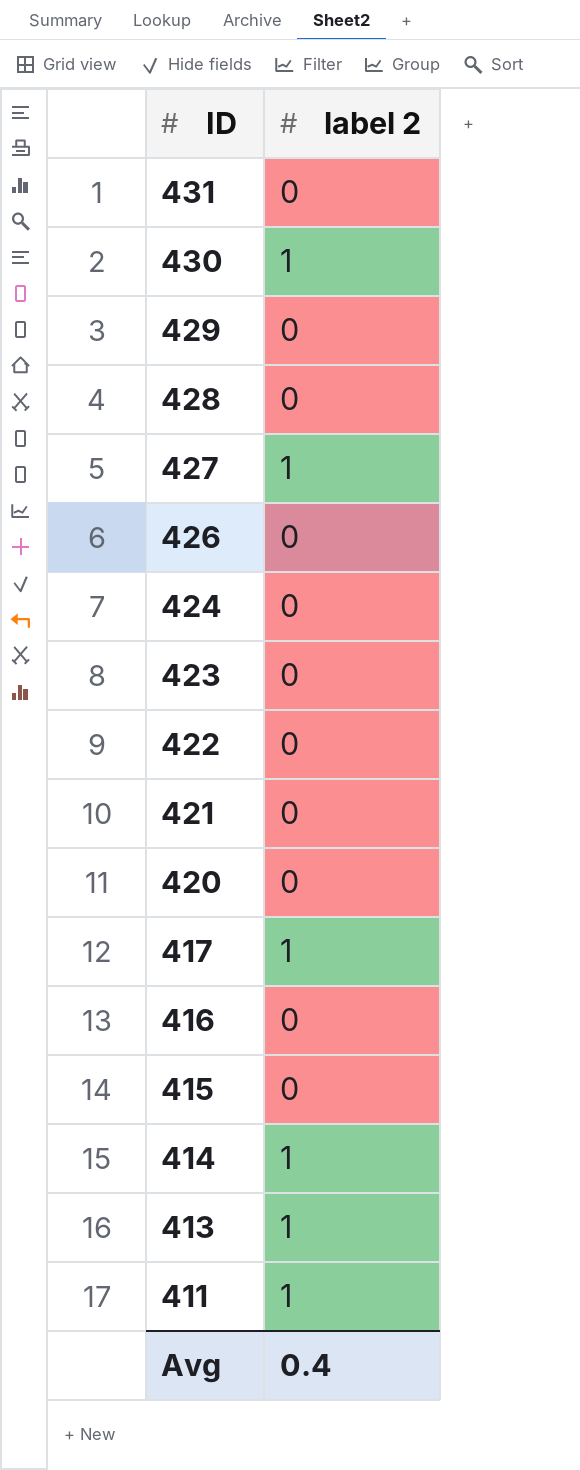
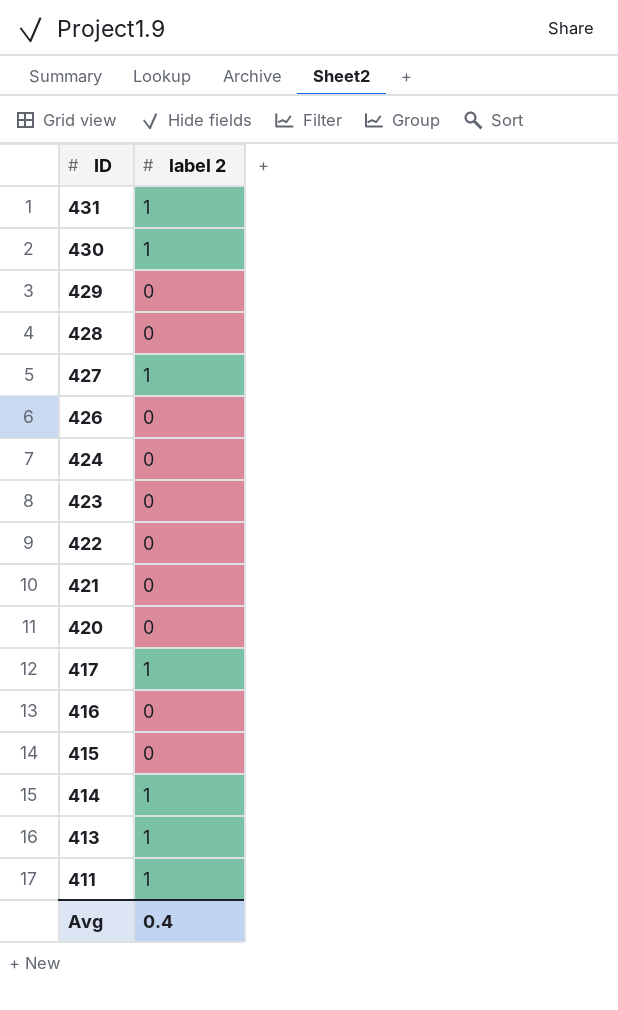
431 | label 2: 0 -> 1

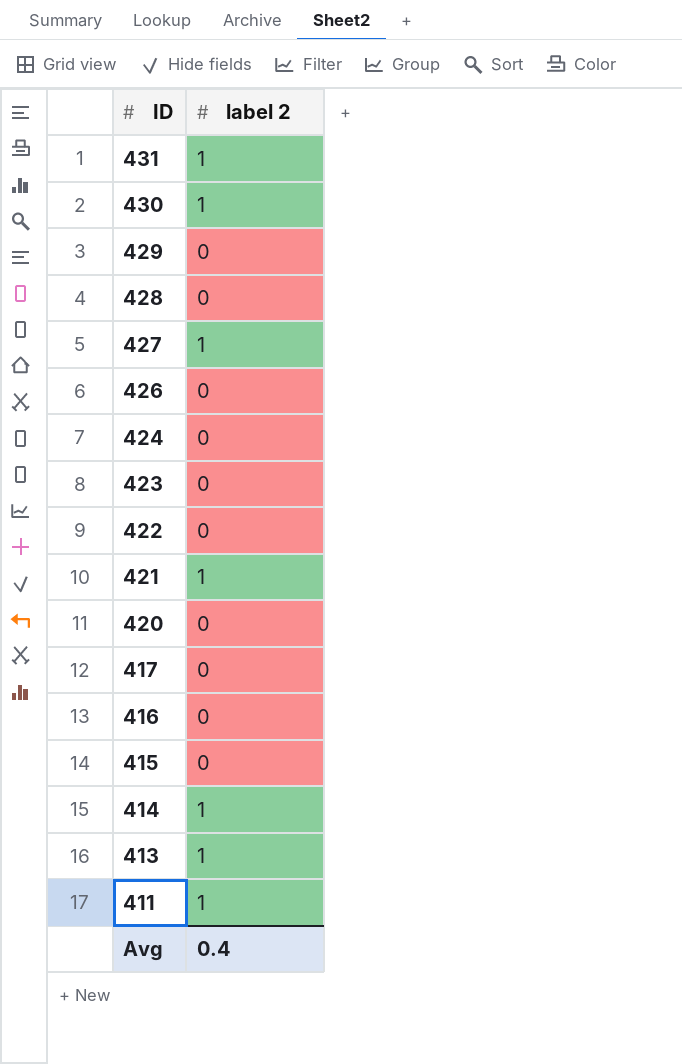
421 | label 2: 0 -> 1
417 | label 2: 1 -> 0

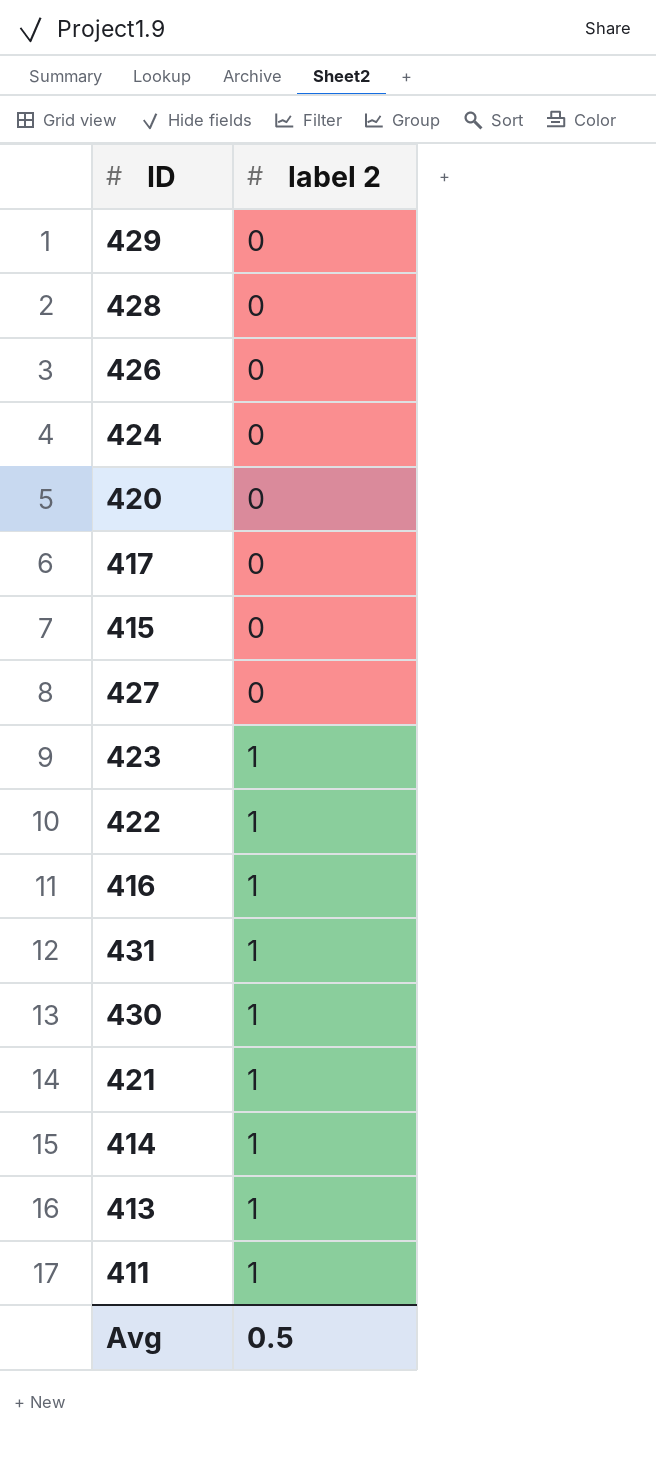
row order: ID descending -> label 2 ascending
427 | label 2: 1 -> 0
423 | label 2: 0 -> 1
422 | label 2: 0 -> 1
416 | label 2: 0 -> 1
Avg | label 2: 0.4 -> 0.5

